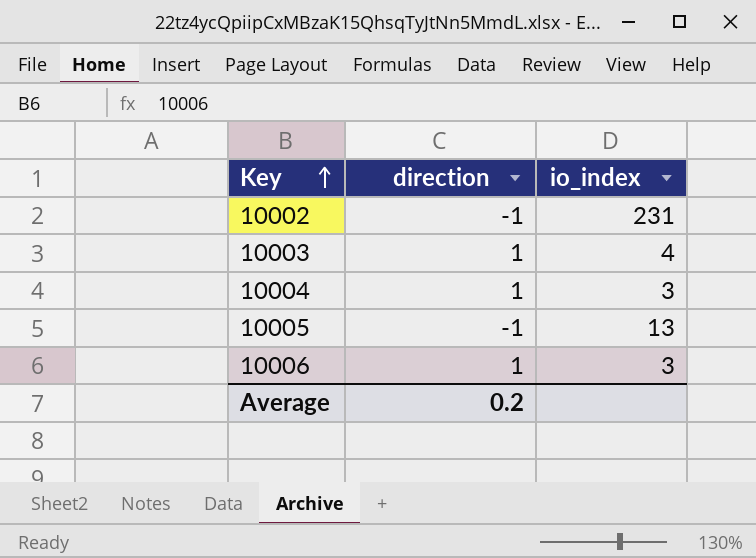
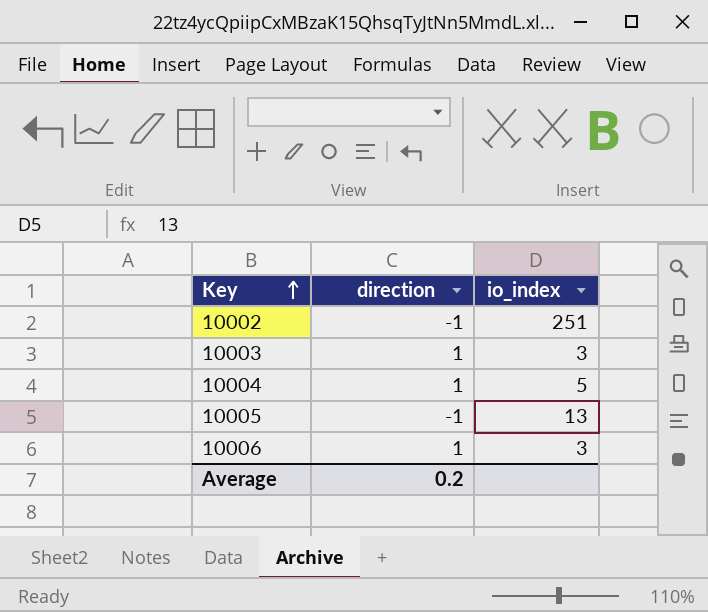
10002 | io_index: 231 -> 251
10003 | io_index: 4 -> 3
10004 | io_index: 3 -> 5

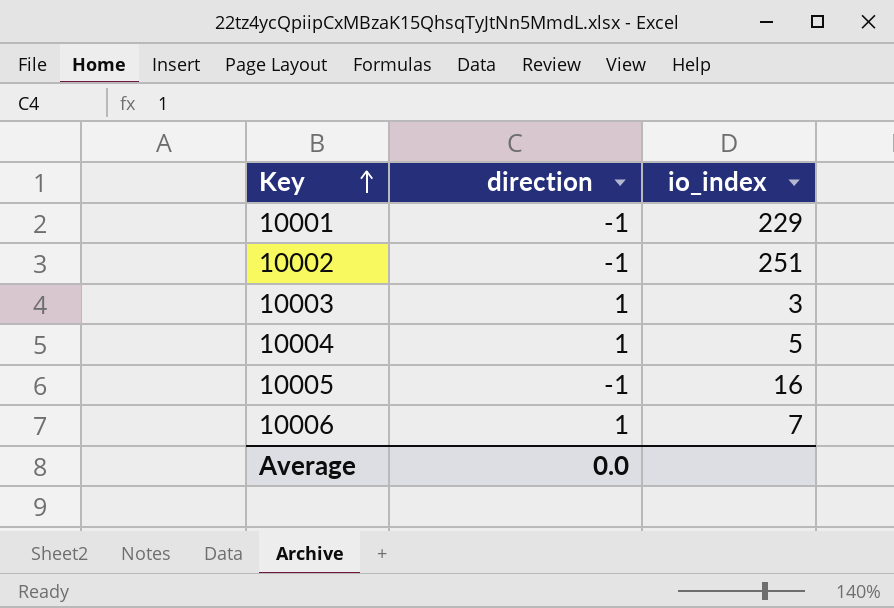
row 10001: none -> -1 | 229
10005 | io_index: 13 -> 16
10006 | io_index: 3 -> 7
Average | direction: 0.2 -> 0.0

